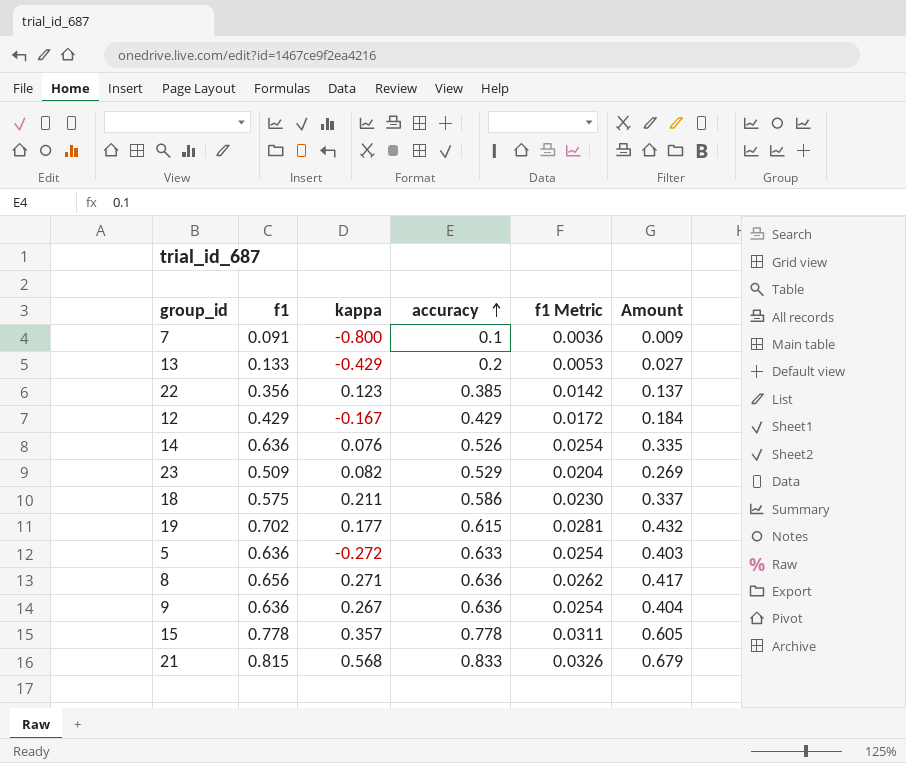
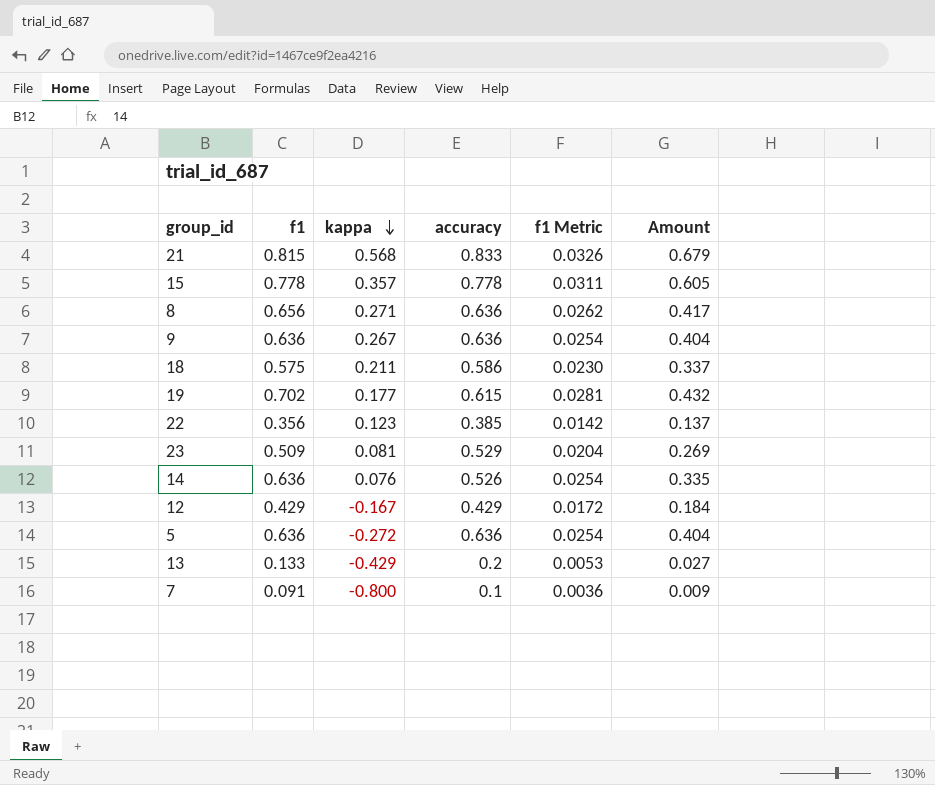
row order: accuracy ascending -> kappa descending
23 | kappa: 0.082 -> 0.081
5 | accuracy: 0.633 -> 0.636
5 | Amount: 0.403 -> 0.404

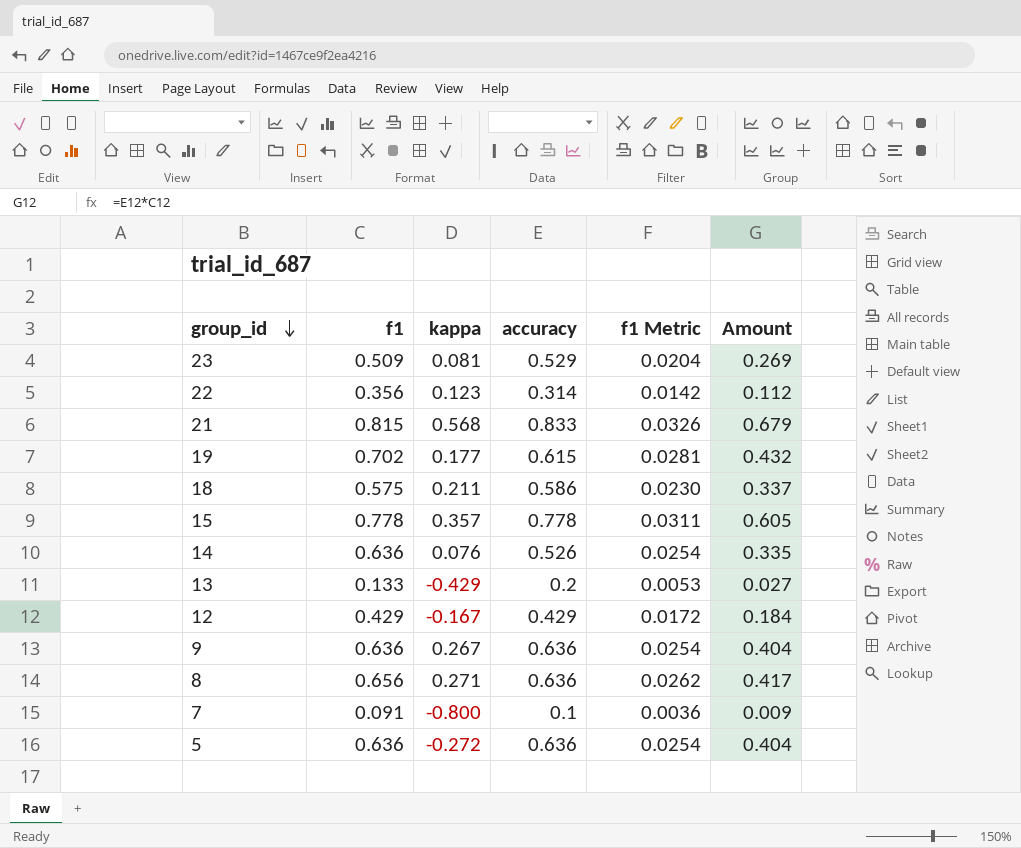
row order: kappa descending -> group_id descending
22 | accuracy: 0.385 -> 0.314
22 | Amount: 0.137 -> 0.112

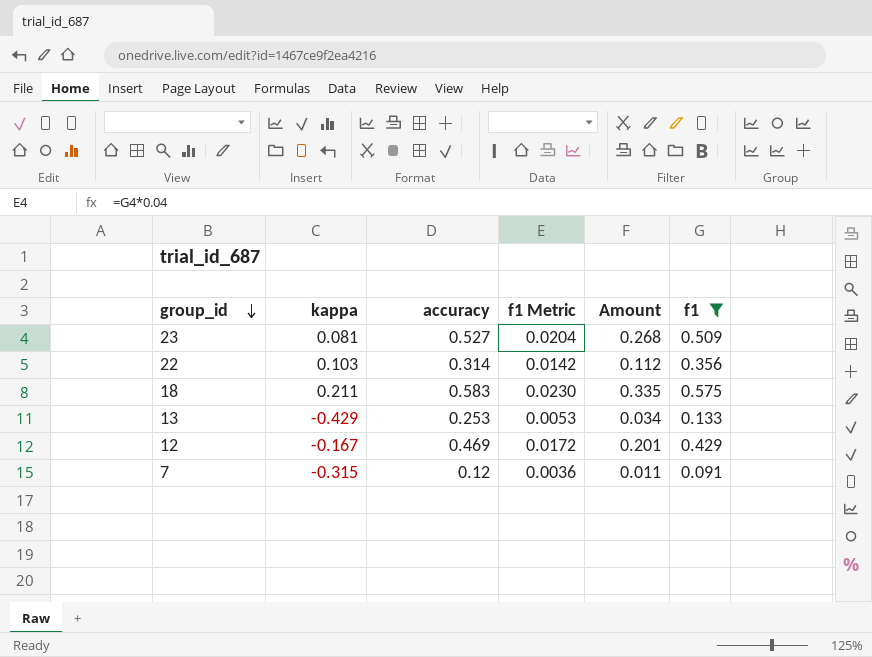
filter: none -> f1 <= 0.575
column f1 | position: 2 -> 6
23 | accuracy: 0.529 -> 0.527
23 | Amount: 0.269 -> 0.268
22 | kappa: 0.123 -> 0.103
18 | accuracy: 0.586 -> 0.583
18 | Amount: 0.337 -> 0.335
13 | accuracy: 0.2 -> 0.253
13 | Amount: 0.027 -> 0.034
12 | accuracy: 0.429 -> 0.469
12 | Amount: 0.184 -> 0.201
7 | kappa: -0.800 -> -0.315
7 | accuracy: 0.1 -> 0.12
7 | Amount: 0.009 -> 0.011

